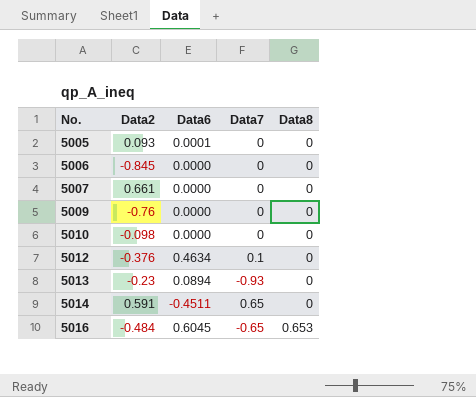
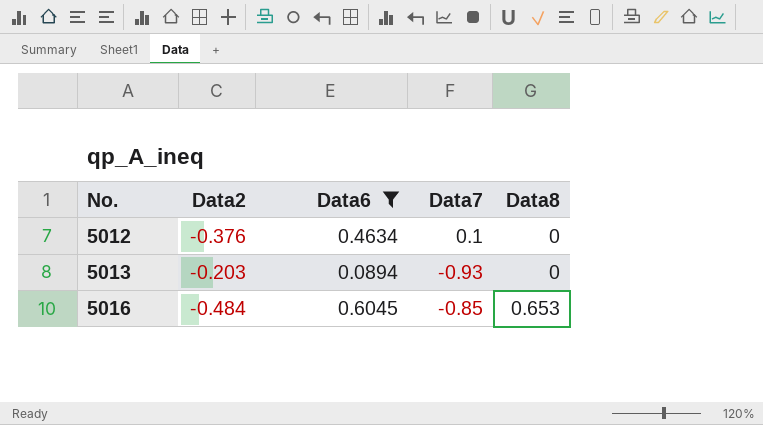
filter: none -> Data6 >= 0.0894
5013 | Data2: -0.23 -> -0.203
5016 | Data7: -0.65 -> -0.85

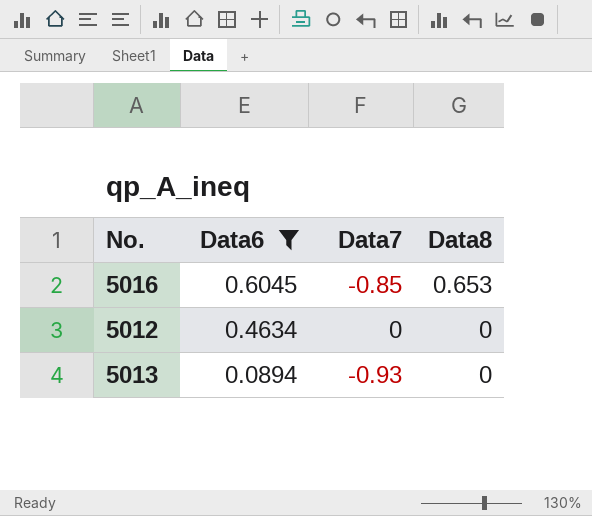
row order: No. ascending -> Data6 descending
column Data2 | position: 2 -> none
5012 | Data7: 0.1 -> 0

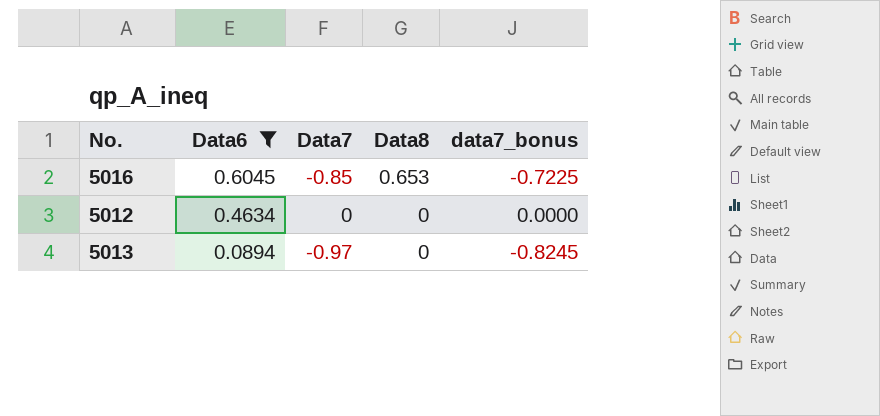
column data7_bonus | formula: none -> [Data7] * 0.85
5013 | Data7: -0.93 -> -0.97

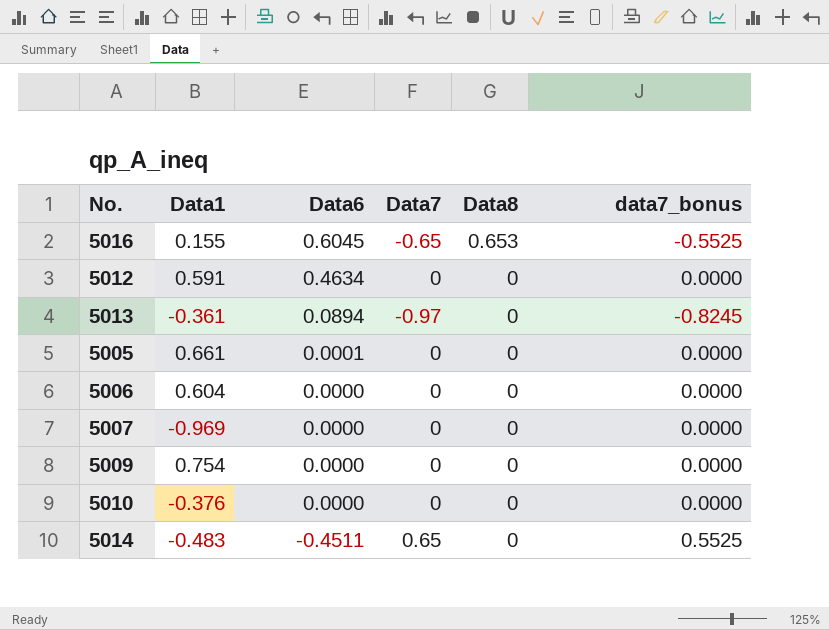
filter: Data6 >= 0.0894 -> none
column Data1 | position: none -> 2
5016 | Data7: -0.85 -> -0.65
5016 | data7_bonus: -0.7225 -> -0.5525

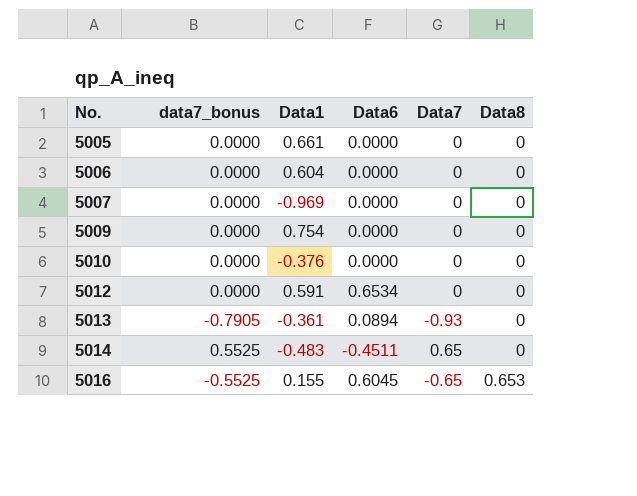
row order: Data6 descending -> No. ascending
column data7_bonus | position: 6 -> 2
5005 | Data6: 0.0001 -> 0.0000
5012 | Data6: 0.4634 -> 0.6534
5013 | data7_bonus: -0.8245 -> -0.7905
5013 | Data7: -0.97 -> -0.93

